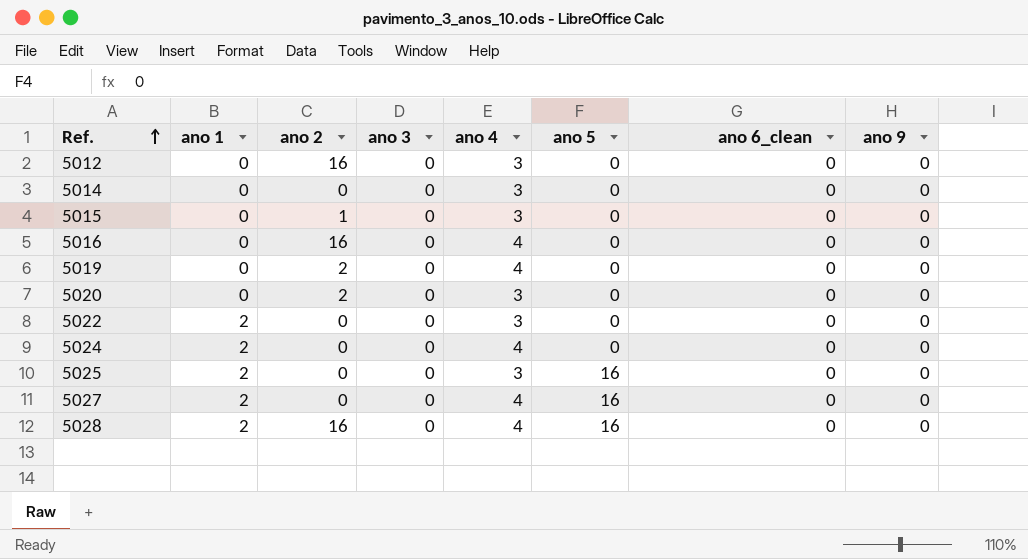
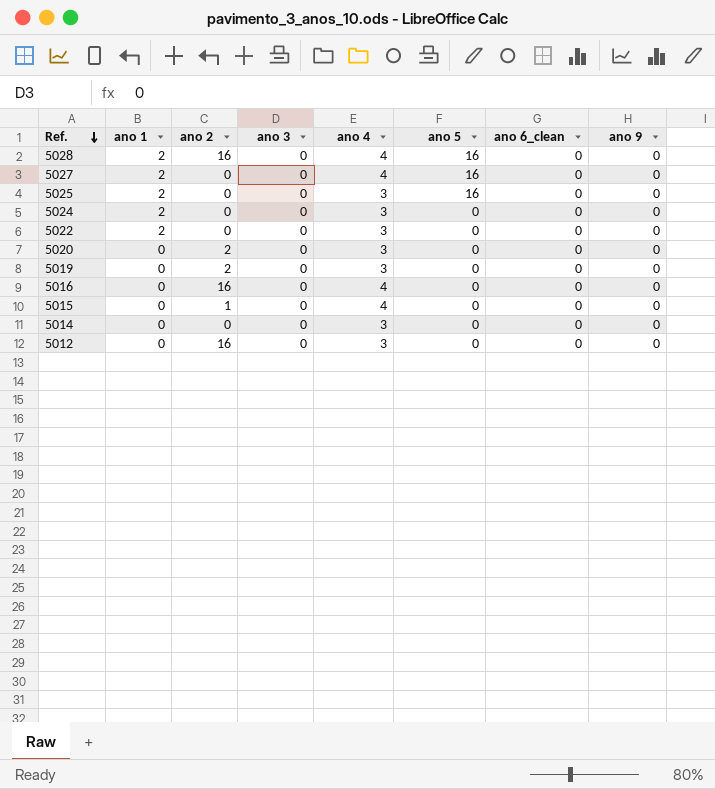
row order: Ref. ascending -> Ref. descending
5024 | ano 4: 4 -> 3
5019 | ano 4: 4 -> 3
5015 | ano 4: 3 -> 4

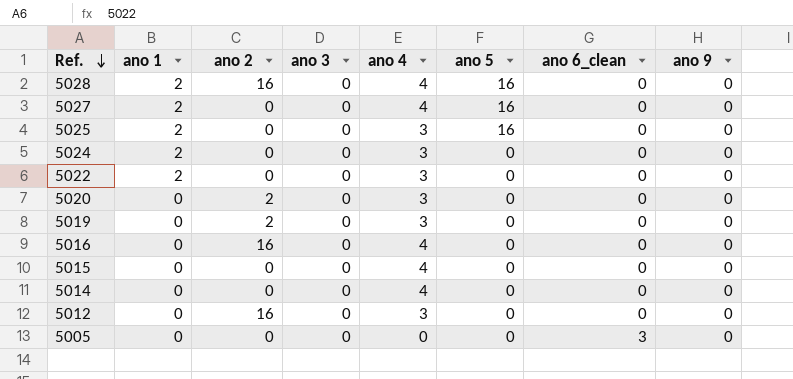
5015 | ano 2: 1 -> 0
5014 | ano 4: 3 -> 4
row 5005: none -> 0 | 0 | 0 | 0 | 0 | 3 | 0

